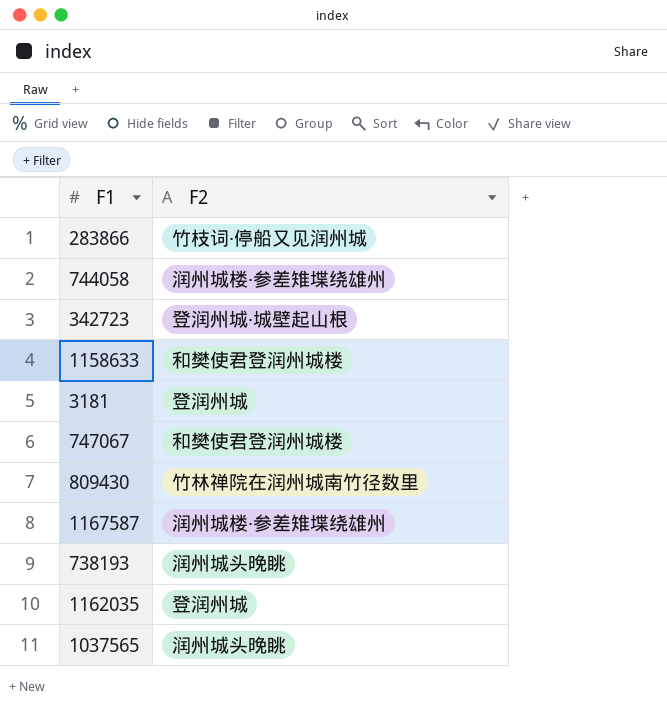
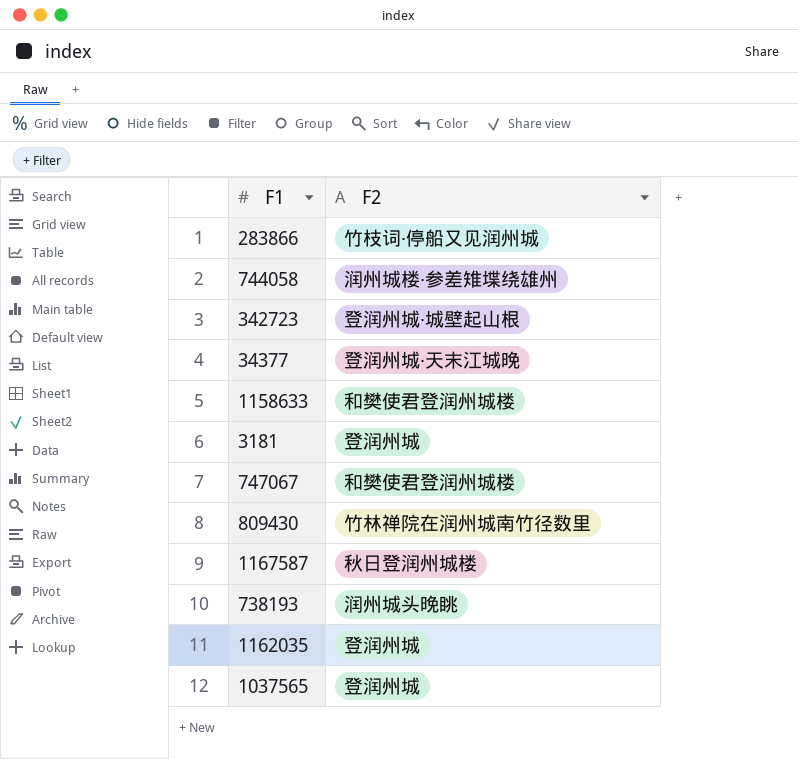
row 34377: none -> 登润州城·天末江城晚
1167587 | F2: 润州城楼·参差雉堞绕雄州 -> 秋日登润州城楼
1037565 | F2: 润州城头晚眺 -> 登润州城

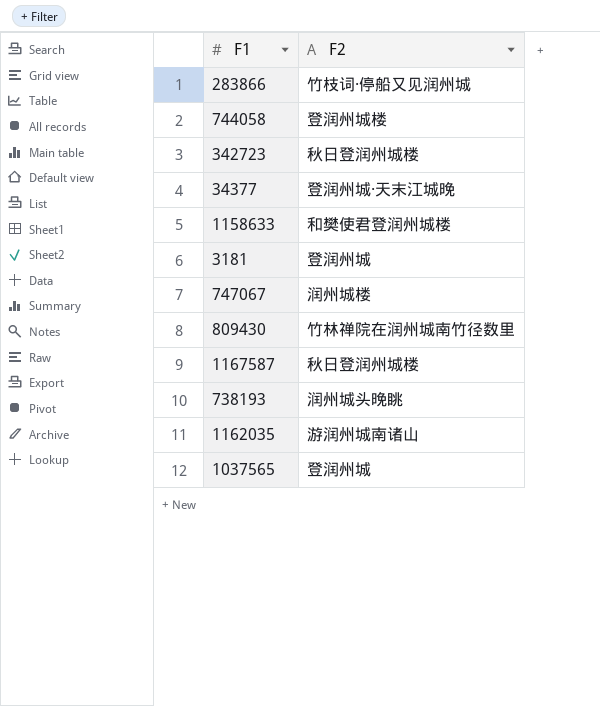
744058 | F2: 润州城楼·参差雉堞绕雄州 -> 登润州城楼
342723 | F2: 登润州城·城壁起山根 -> 秋日登润州城楼
747067 | F2: 和樊使君登润州城楼 -> 润州城楼
1162035 | F2: 登润州城 -> 游润州城南诸山

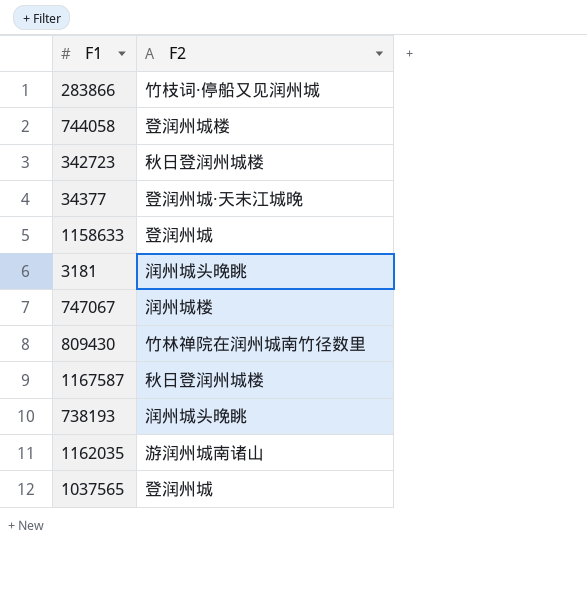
1158633 | F2: 和樊使君登润州城楼 -> 登润州城
3181 | F2: 登润州城 -> 润州城头晚眺

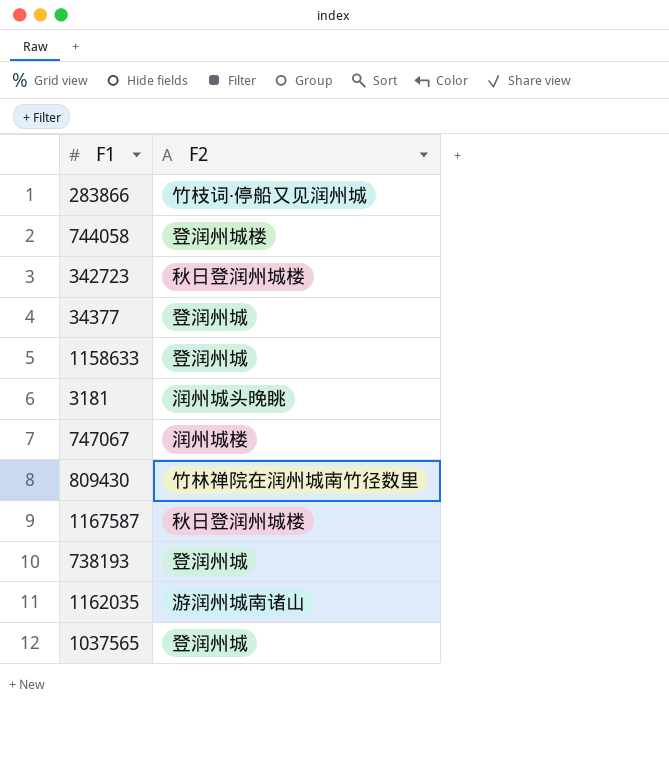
34377 | F2: 登润州城·天末江城晚 -> 登润州城
738193 | F2: 润州城头晚眺 -> 登润州城

